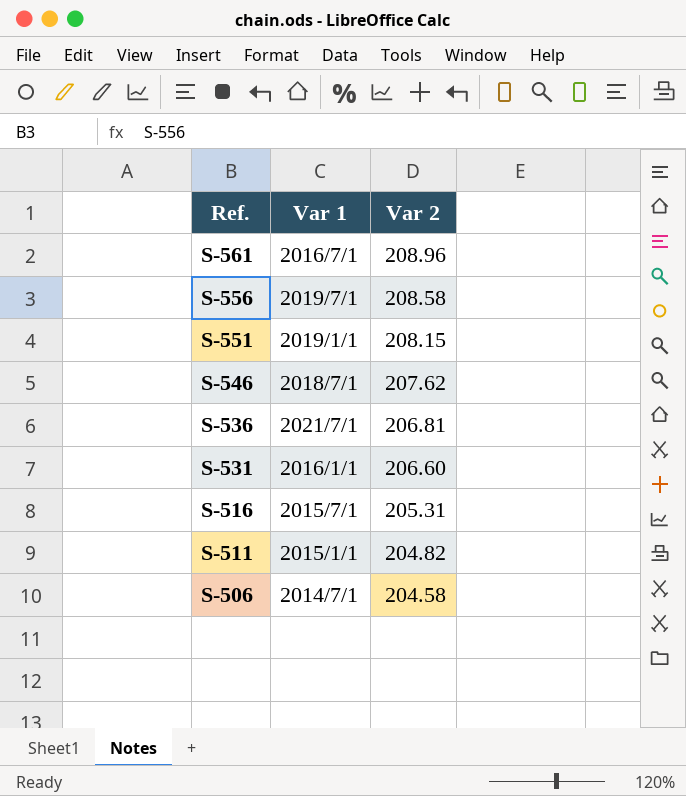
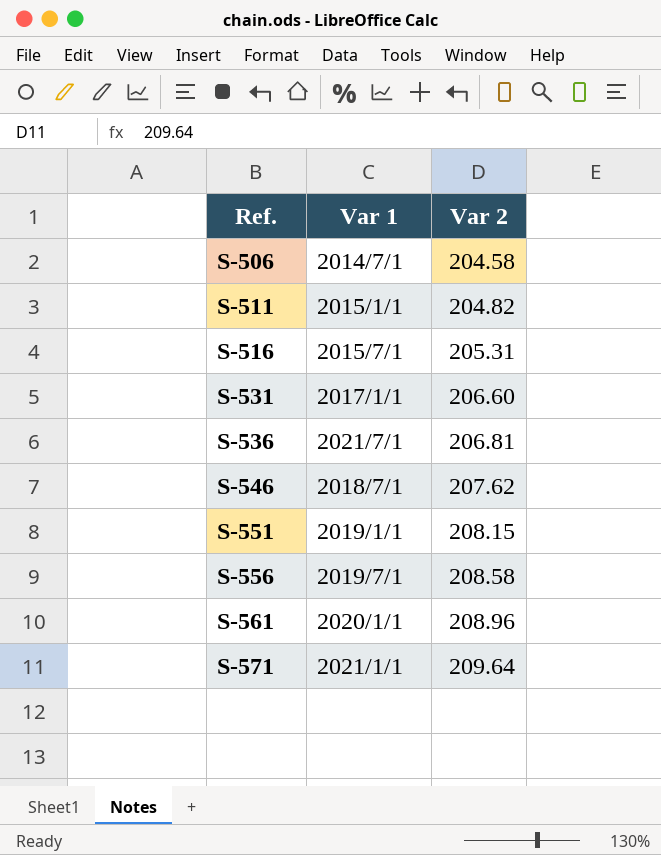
row order: Ref. descending -> Ref. ascending
S-531 | Var 1: 2016/1/1 -> 2017/1/1
S-561 | Var 1: 2016/7/1 -> 2020/1/1
row S-571: none -> 2021/1/1 | 209.64

